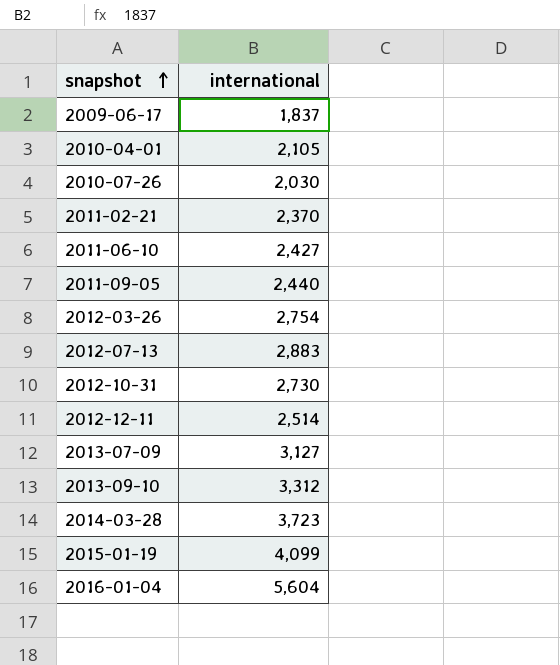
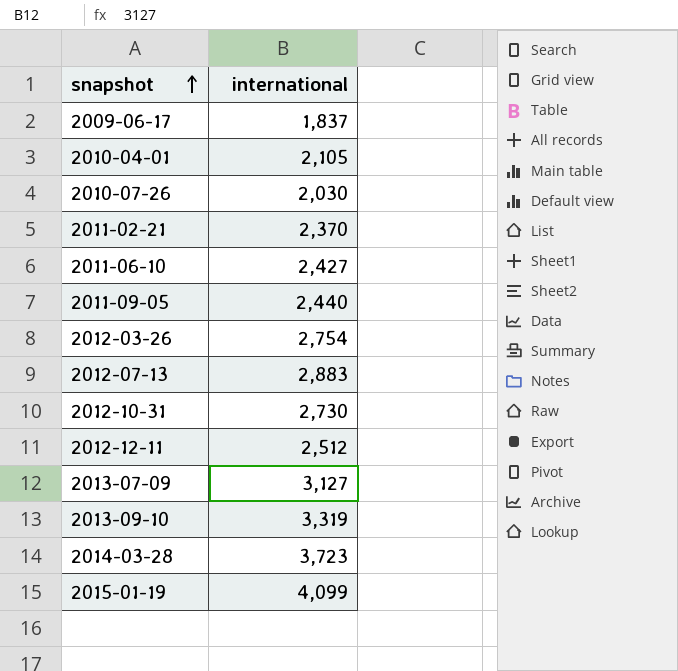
row 2016-01-04: 5,604 -> none
2012-12-11 | international: 2,514 -> 2,512
2013-09-10 | international: 3,312 -> 3,319

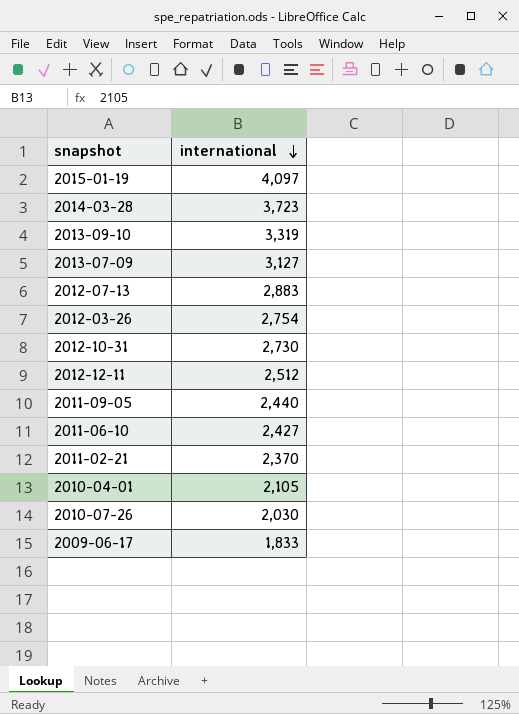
row order: snapshot ascending -> international descending
2015-01-19 | international: 4,099 -> 4,097
2009-06-17 | international: 1,837 -> 1,833

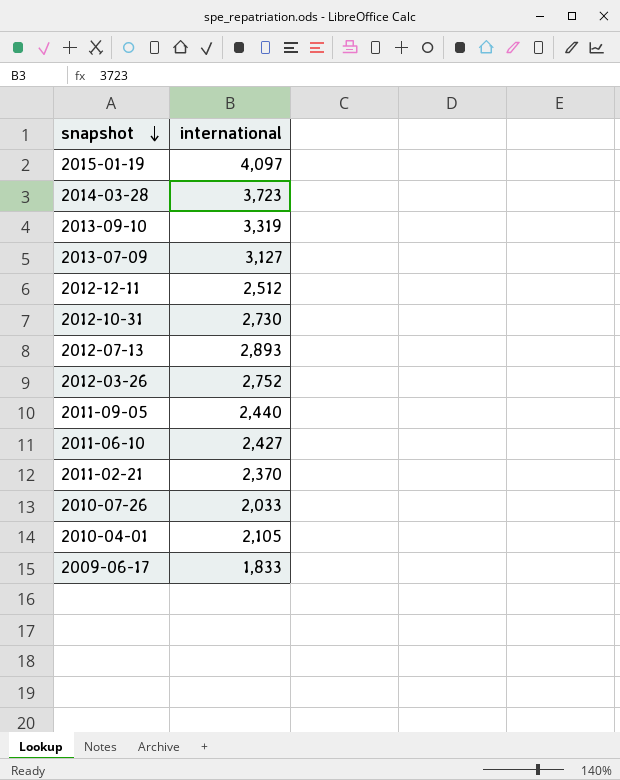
row order: international descending -> snapshot descending
2012-07-13 | international: 2,883 -> 2,893
2012-03-26 | international: 2,754 -> 2,752
2010-07-26 | international: 2,030 -> 2,033

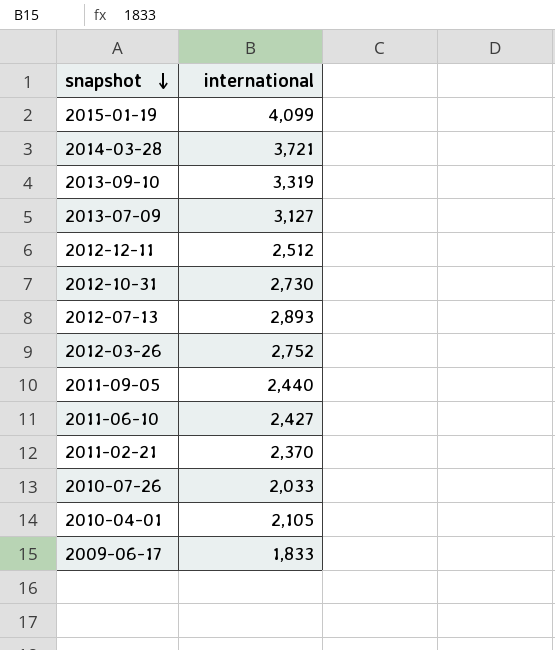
2015-01-19 | international: 4,097 -> 4,099
2014-03-28 | international: 3,723 -> 3,721

